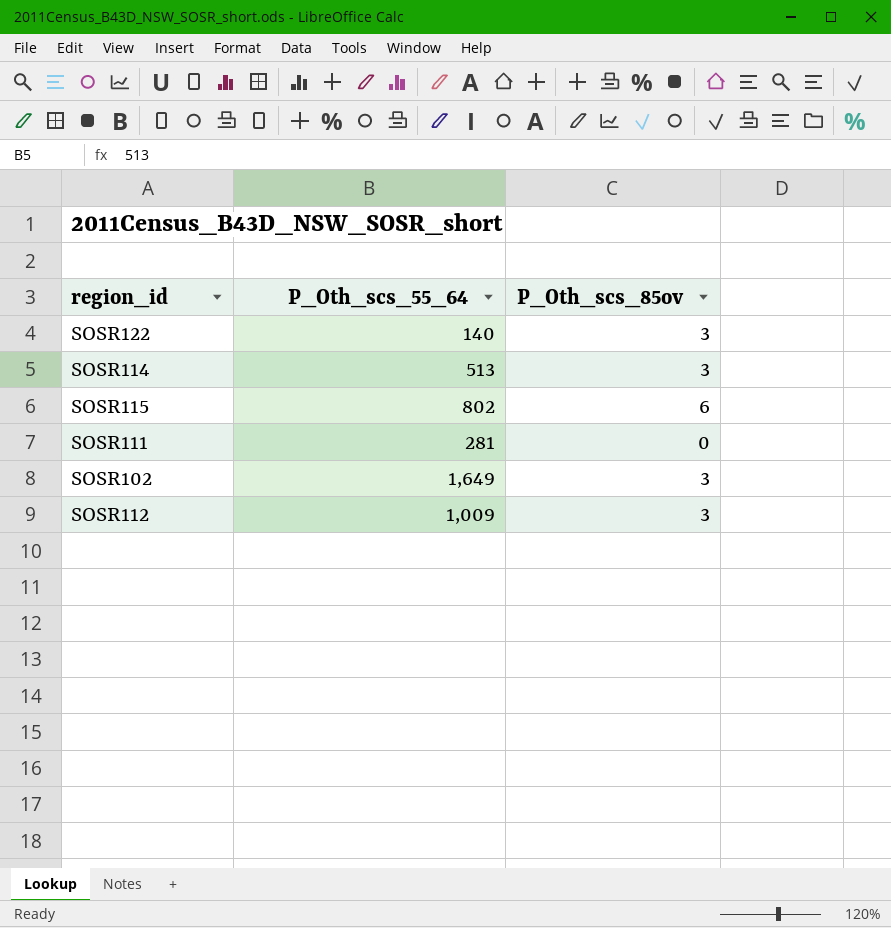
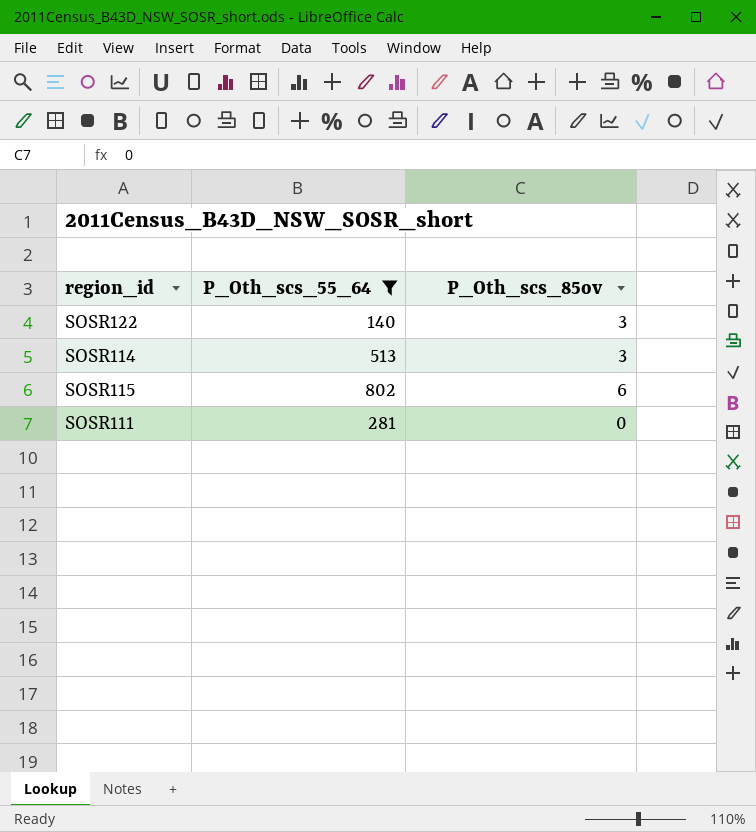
filter: none -> P_Oth_scs_55_64 <= 802

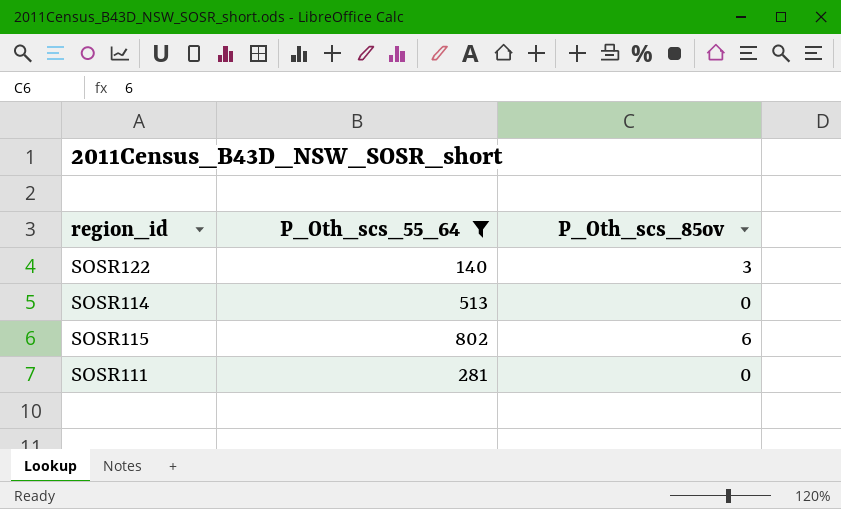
SOSR114 | P_Oth_scs_85ov: 3 -> 0

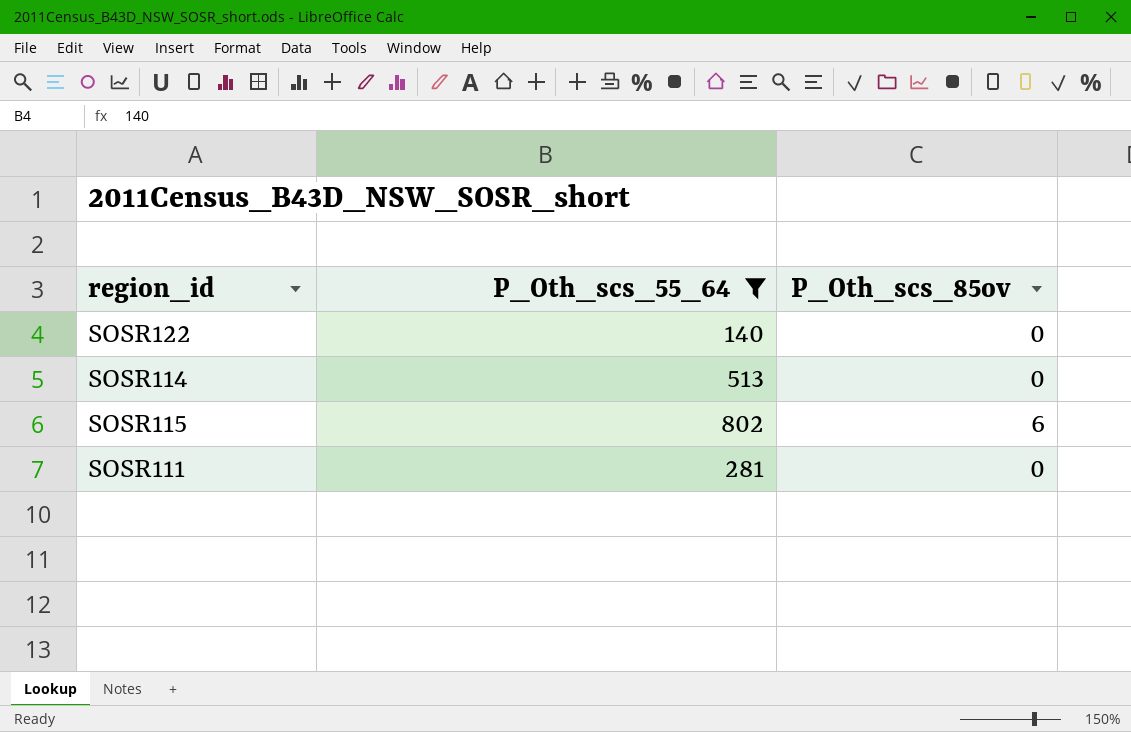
SOSR122 | P_Oth_scs_85ov: 3 -> 0

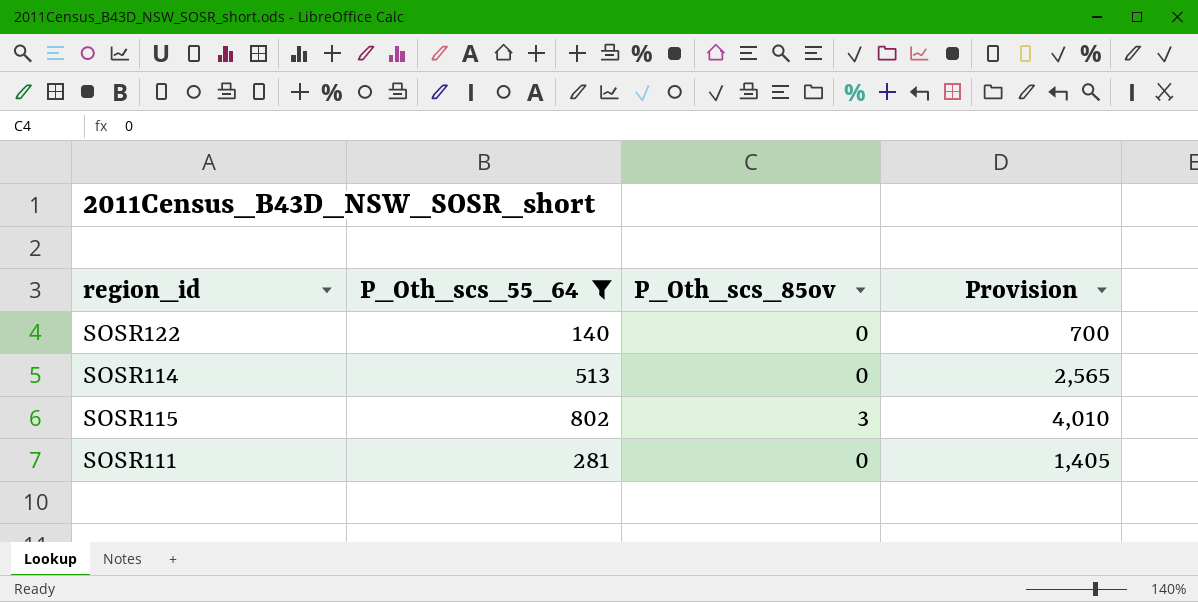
column Provision | formula: none -> [P_Oth_scs_55_64] * 5
SOSR115 | P_Oth_scs_85ov: 6 -> 3

